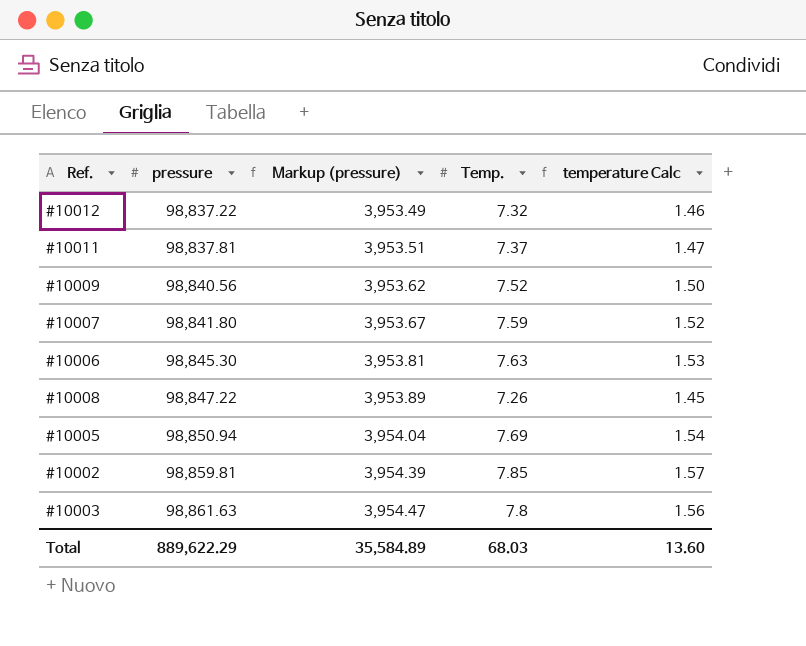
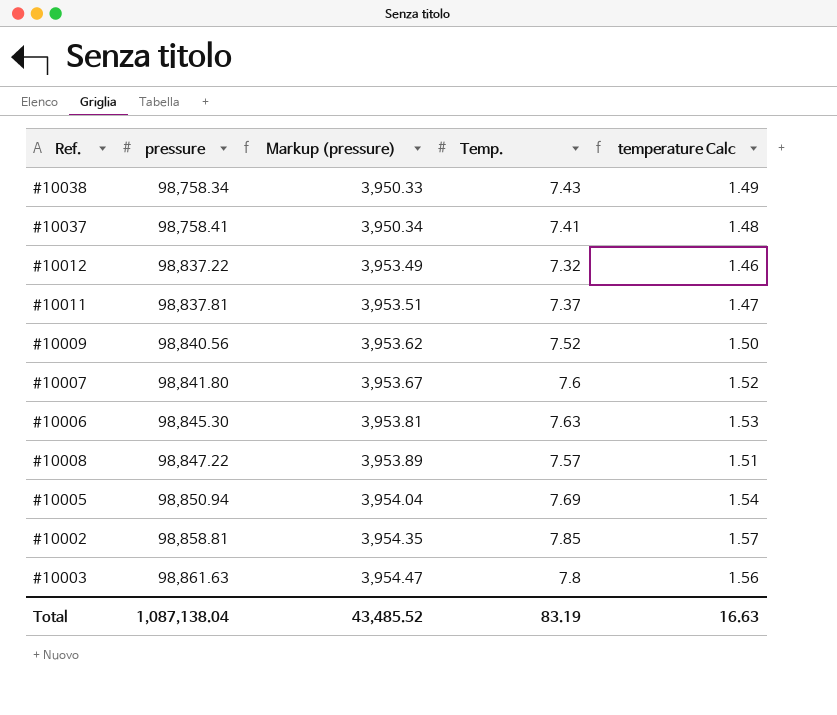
row #10038: none -> 98,758.34 | 3,950.33 | 7.43 | 1.49
row #10037: none -> 98,758.41 | 3,950.34 | 7.41 | 1.48
#10007 | Temp.: 7.59 -> 7.6
#10008 | Temp.: 7.26 -> 7.57
#10008 | temperature Calc: 1.45 -> 1.51
#10002 | pressure: 98,859.81 -> 98,858.81
#10002 | Markup (pressure): 3,954.39 -> 3,954.35
Total | pressure: 889,622.29 -> 1,087,138.04
Total | Markup (pressure): 35,584.89 -> 43,485.52
Total | Temp.: 68.03 -> 83.19
Total | temperature Calc: 13.60 -> 16.63

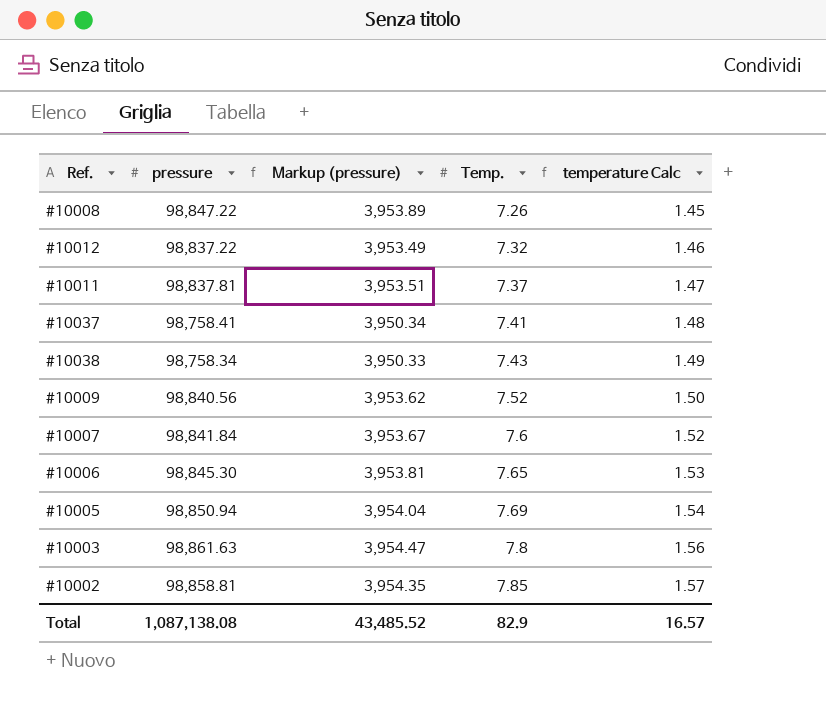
row order: pressure ascending -> Temp. ascending
#10008 | Temp.: 7.57 -> 7.26
#10008 | temperature Calc: 1.51 -> 1.45
#10007 | pressure: 98,841.80 -> 98,841.84
#10006 | Temp.: 7.63 -> 7.65
Total | pressure: 1,087,138.04 -> 1,087,138.08
Total | Temp.: 83.19 -> 82.9
Total | temperature Calc: 16.63 -> 16.57

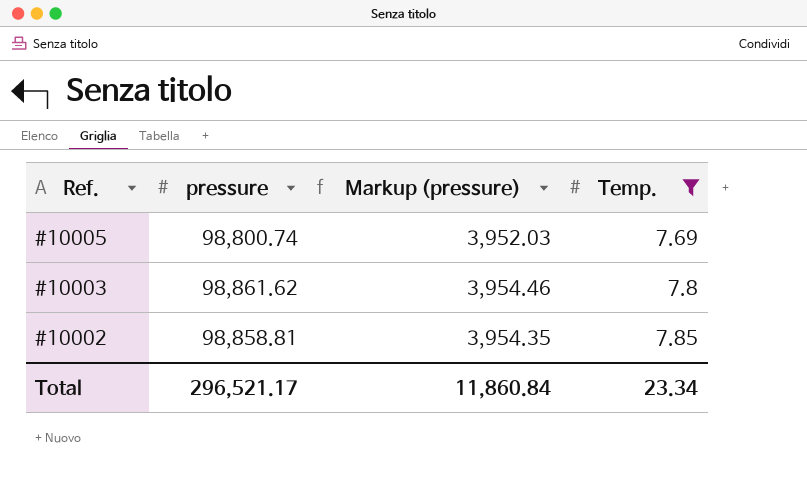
filter: none -> Temp. >= 7.69
column temperature Calc | formula: [Temp.] * 0.2 -> none
#10005 | pressure: 98,850.94 -> 98,800.74
#10005 | Markup (pressure): 3,954.04 -> 3,952.03
#10003 | pressure: 98,861.63 -> 98,861.62
#10003 | Markup (pressure): 3,954.47 -> 3,954.46
Total | pressure: 1,087,138.08 -> 296,521.17
Total | Markup (pressure): 43,485.52 -> 11,860.84
Total | Temp.: 82.9 -> 23.34

